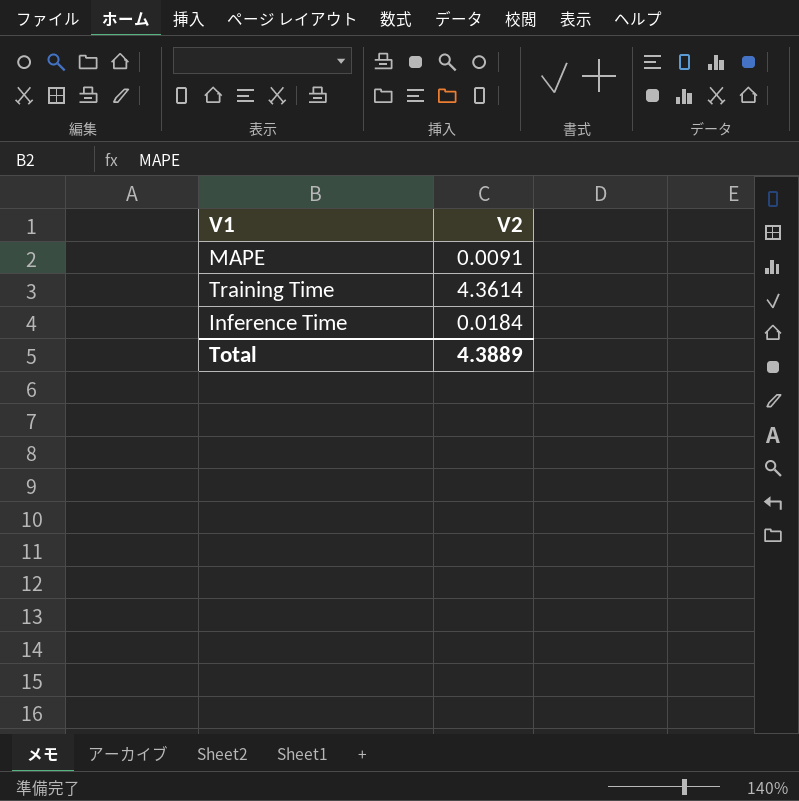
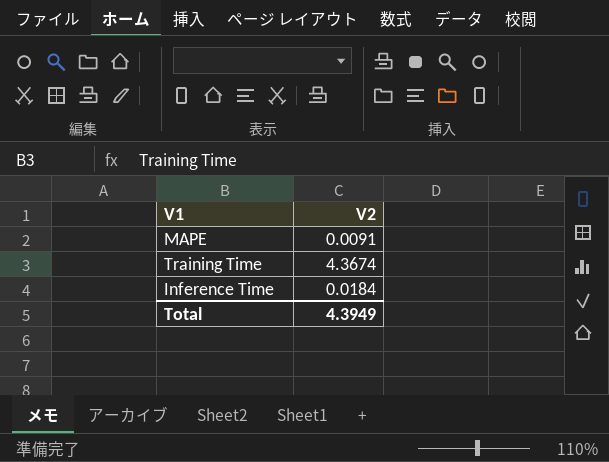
Training Time | V2: 4.3614 -> 4.3674
Total | V2: 4.3889 -> 4.3949

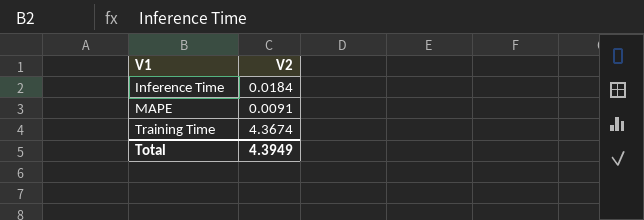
row order: none -> V1 ascending

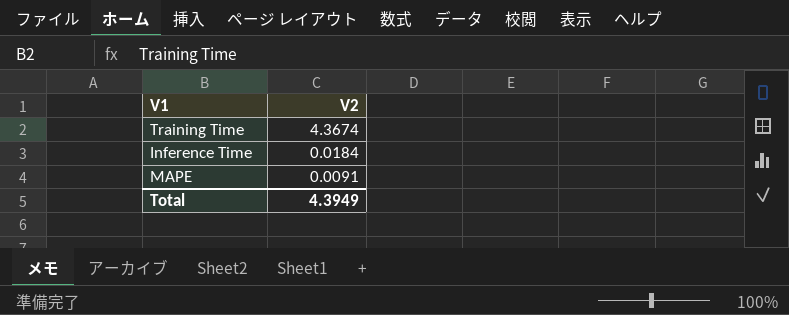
row order: V1 ascending -> V2 descending

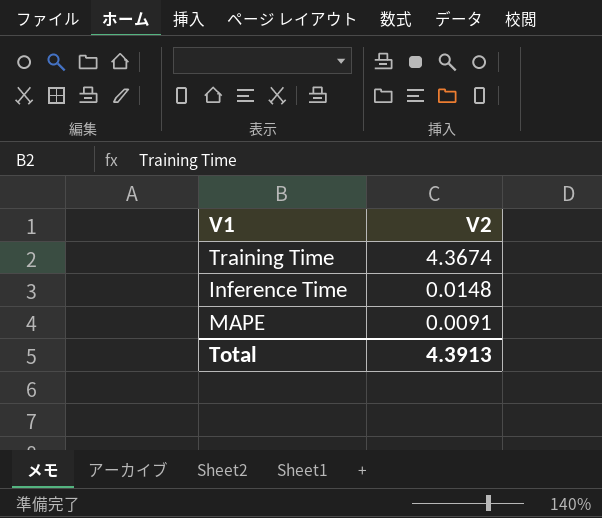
Inference Time | V2: 0.0184 -> 0.0148
Total | V2: 4.3949 -> 4.3913

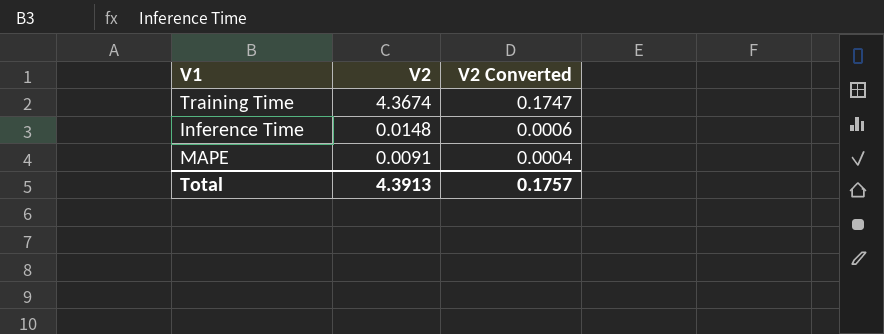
column V2 Converted | formula: none -> [V2] * 0.04

